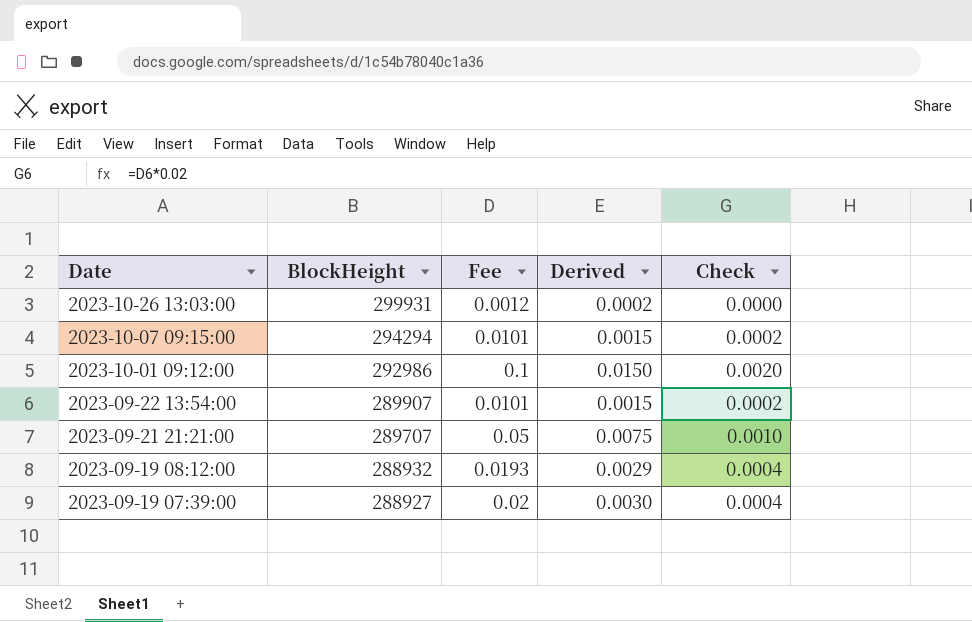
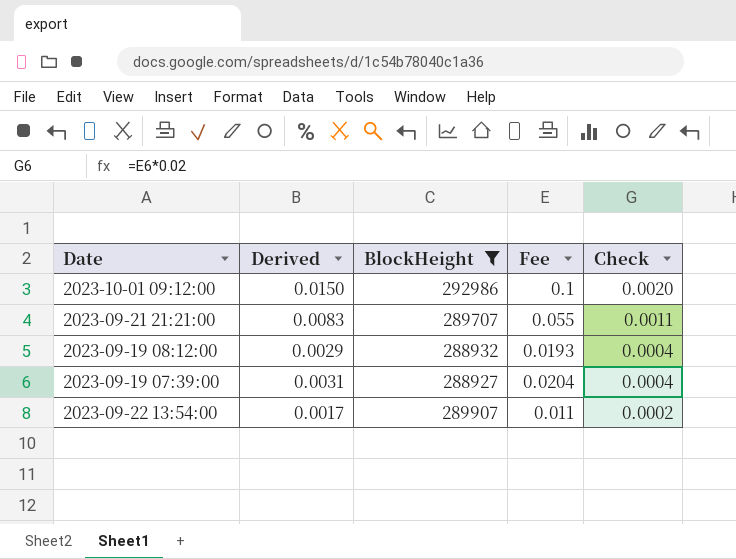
filter: none -> BlockHeight <= 292986
row order: Date descending -> Check descending
column Derived | position: 4 -> 2
2023-09-21 21:21:00 | Derived: 0.0075 -> 0.0083
2023-09-21 21:21:00 | Fee: 0.05 -> 0.055
2023-09-21 21:21:00 | Check: 0.0010 -> 0.0011
2023-09-19 07:39:00 | Derived: 0.0030 -> 0.0031
2023-09-19 07:39:00 | Fee: 0.02 -> 0.0204
2023-09-22 13:54:00 | Derived: 0.0015 -> 0.0017
2023-09-22 13:54:00 | Fee: 0.0101 -> 0.011

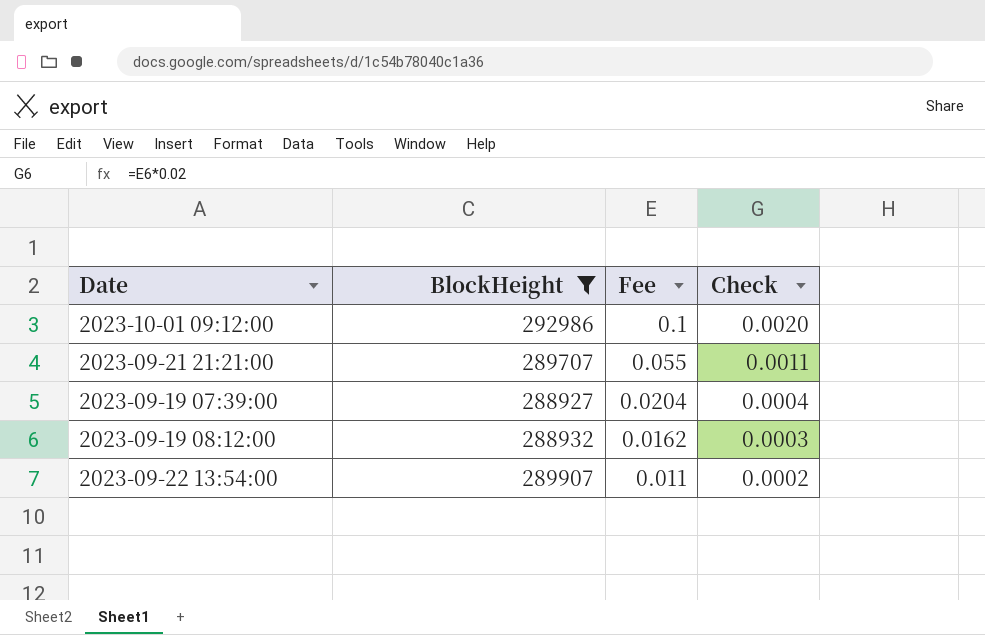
row order: Check descending -> Fee descending
column Derived | formula: [Fee] * 0.15 -> none
2023-09-19 08:12:00 | Fee: 0.0193 -> 0.0162
2023-09-19 08:12:00 | Check: 0.0004 -> 0.0003

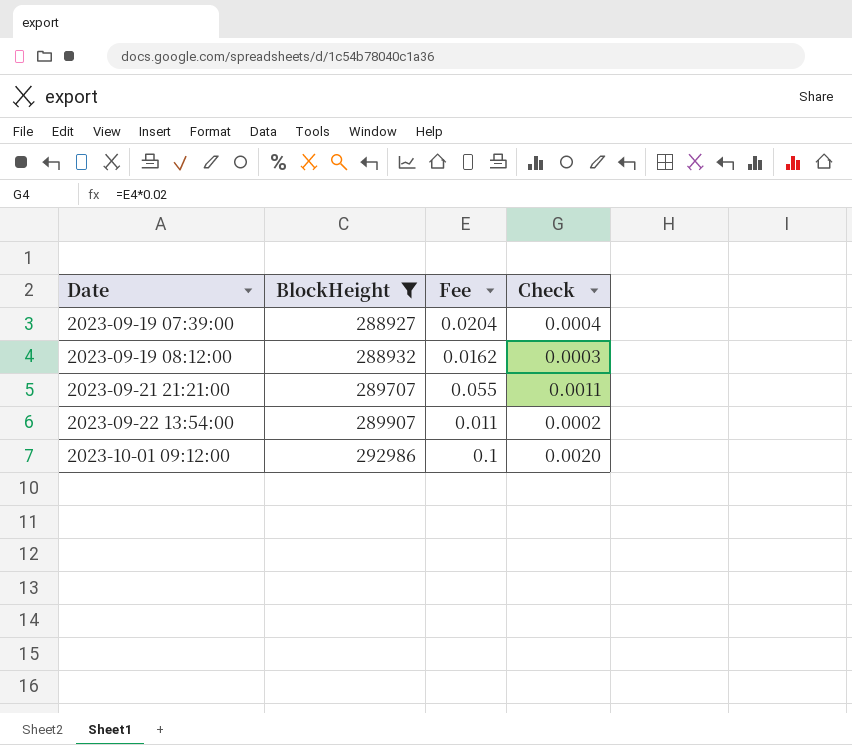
row order: Fee descending -> Date ascending

